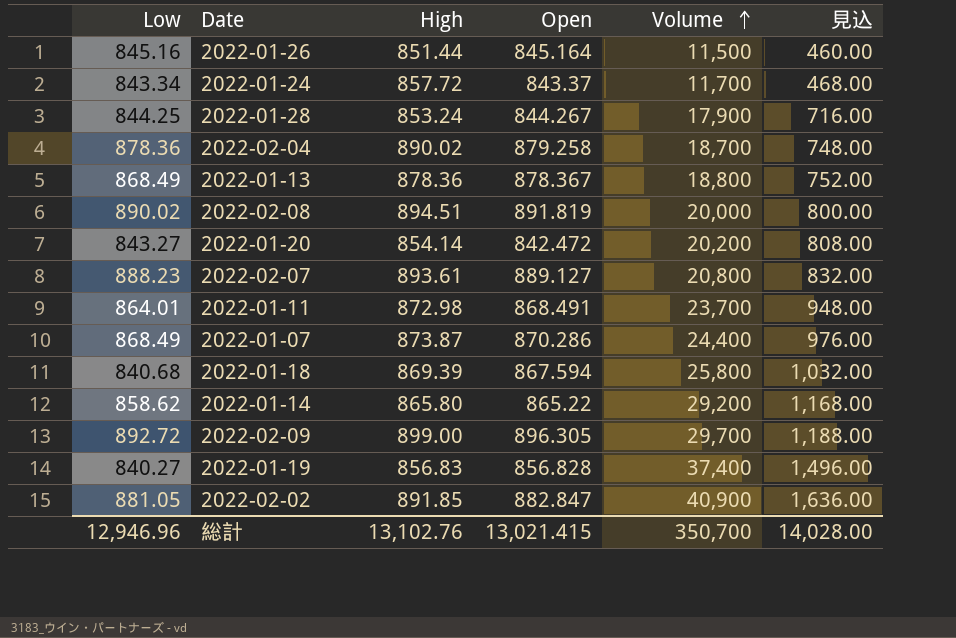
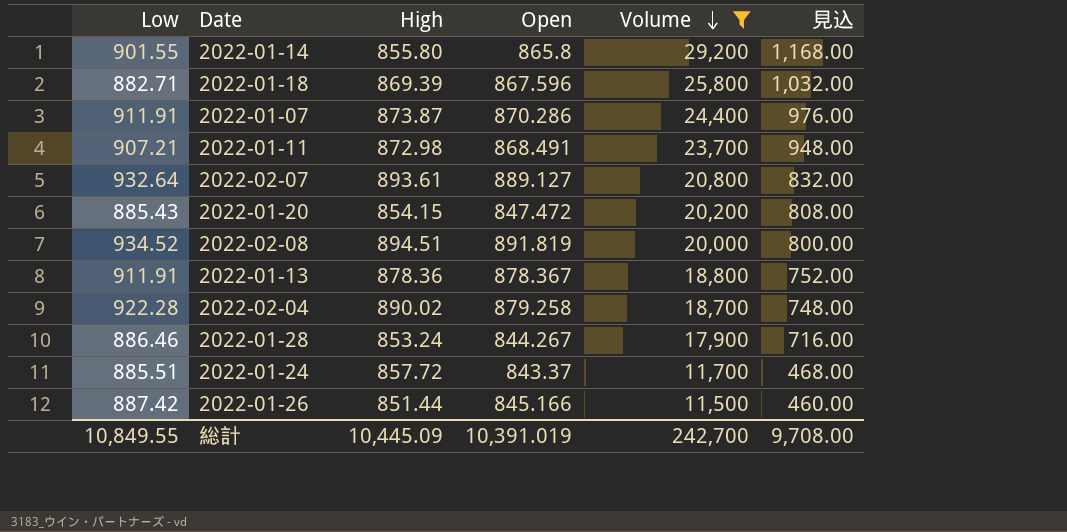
filter: none -> Volume <= 29,200
row order: Volume ascending -> Volume descending
2022-01-14 | Low: 858.62 -> 901.55
2022-01-14 | High: 865.80 -> 855.80
2022-01-14 | Open: 865.22 -> 865.8
2022-01-18 | Low: 840.68 -> 882.71
2022-01-18 | Open: 867.594 -> 867.596
2022-01-07 | Low: 868.49 -> 911.91
2022-01-11 | Low: 864.01 -> 907.21
2022-02-07 | Low: 888.23 -> 932.64
2022-01-20 | Low: 843.27 -> 885.43
2022-01-20 | High: 854.14 -> 854.15
2022-01-20 | Open: 842.472 -> 847.472
2022-02-08 | Low: 890.02 -> 934.52
2022-01-13 | Low: 868.49 -> 911.91
2022-02-04 | Low: 878.36 -> 922.28
2022-01-28 | Low: 844.25 -> 886.46
2022-01-24 | Low: 843.34 -> 885.51
2022-01-26 | Low: 845.16 -> 887.42
2022-01-26 | Open: 845.164 -> 845.166
総計 | Low: 12,946.96 -> 10,849.55
総計 | High: 13,102.76 -> 10,445.09
総計 | Open: 13,021.415 -> 10,391.019
総計 | Volume: 350,700 -> 242,700
総計 | 見込: 14,028.00 -> 9,708.00

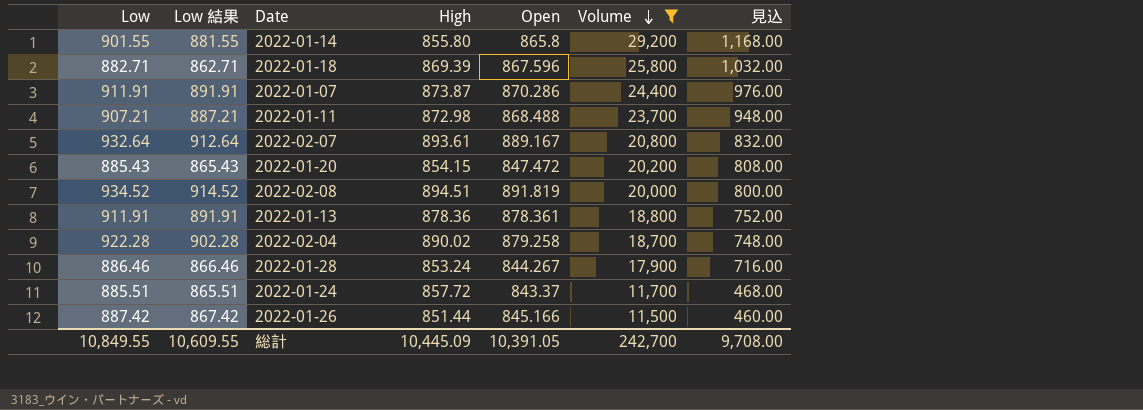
column Low 結果 | formula: none -> [Low] - 20
2022-01-11 | Open: 868.491 -> 868.488
2022-02-07 | Open: 889.127 -> 889.167
2022-01-13 | Open: 878.367 -> 878.361
総計 | Open: 10,391.019 -> 10,391.05

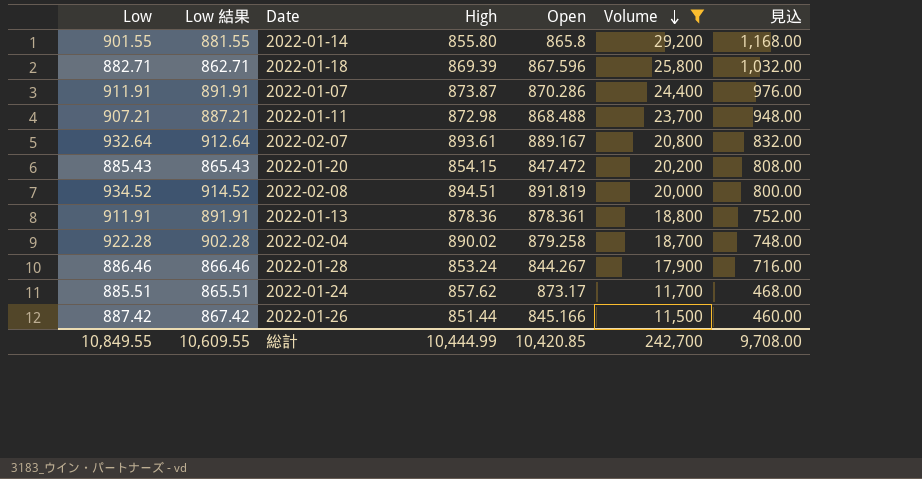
2022-01-24 | High: 857.72 -> 857.62
2022-01-24 | Open: 843.37 -> 873.17
総計 | High: 10,445.09 -> 10,444.99
総計 | Open: 10,391.05 -> 10,420.85

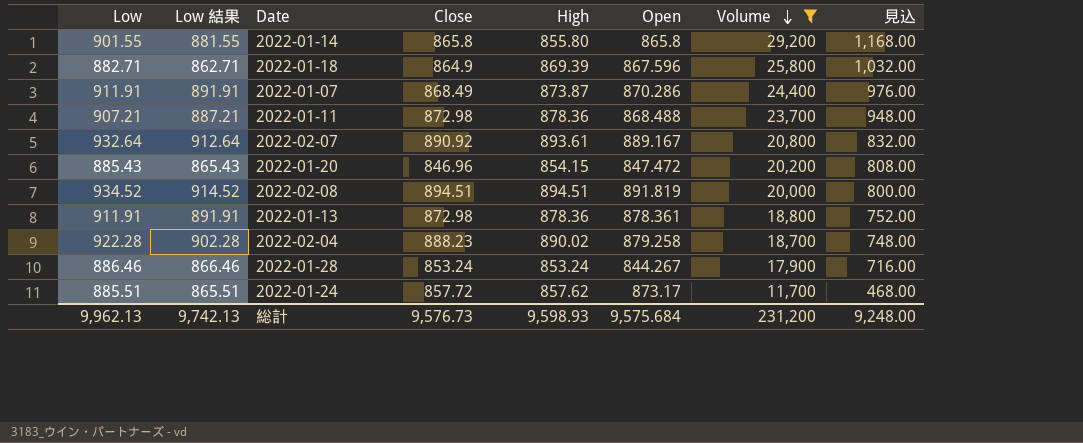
column Close | position: none -> 4
row 2022-01-26: 887.42 | 867.42 | 851.44 | 845.166 | 11,500 | 460.00 -> none
2022-01-11 | High: 872.98 -> 878.36
総計 | Low: 10,849.55 -> 9,962.13
総計 | Low 結果: 10,609.55 -> 9,742.13
総計 | High: 10,444.99 -> 9,598.93
総計 | Open: 10,420.85 -> 9,575.684
総計 | Volume: 242,700 -> 231,200
総計 | 見込: 9,708.00 -> 9,248.00

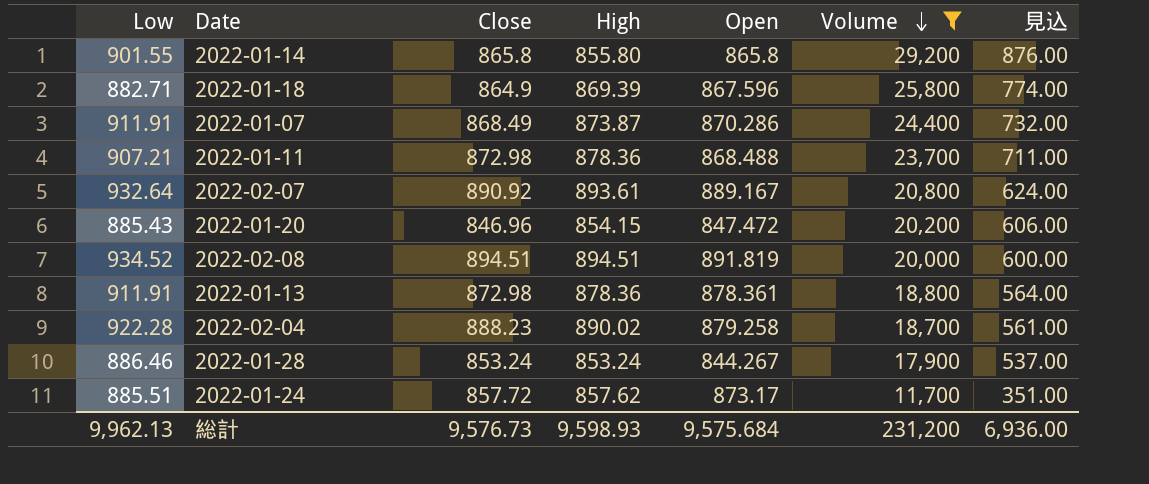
column Low 結果 | formula: [Low] - 20 -> none
column 見込 | formula: [Volume] * 0.04 -> [Volume] * 0.03
総計 | 見込: 9,248.00 -> 6,936.00

